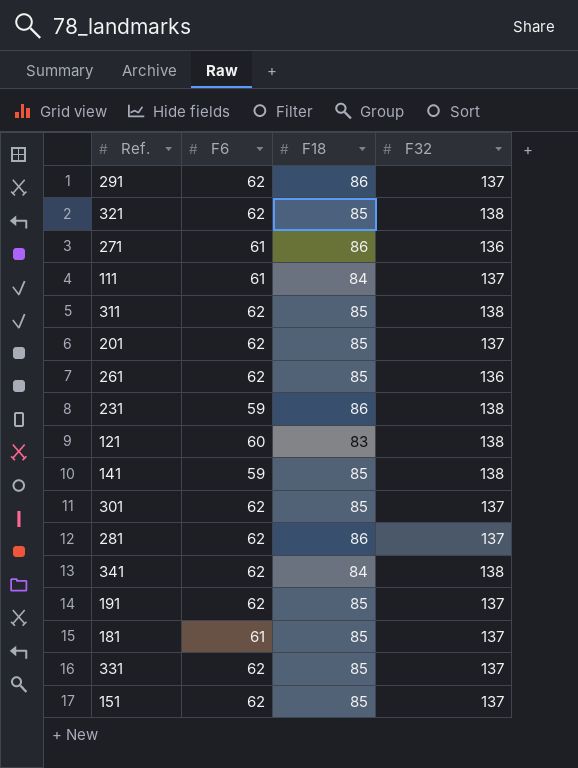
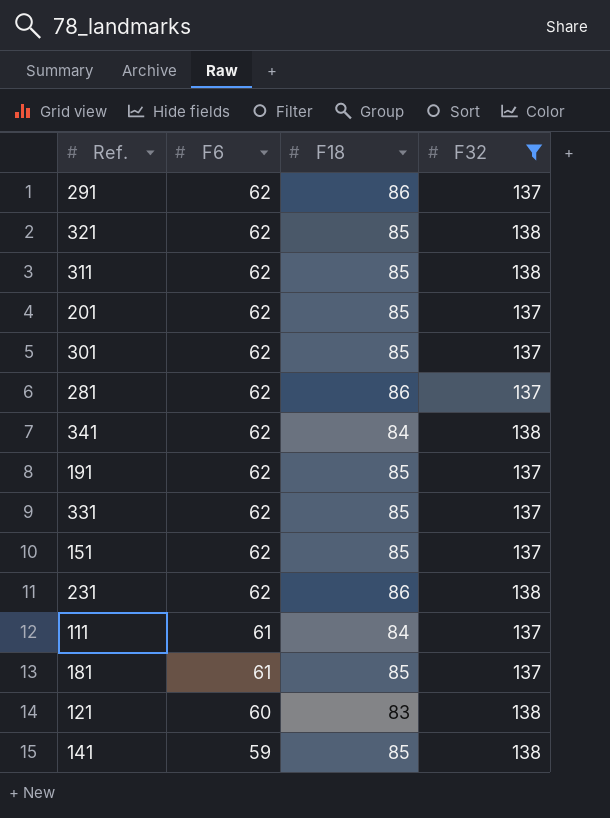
filter: none -> F32 != 136
row order: none -> F6 descending
231 | F6: 59 -> 62

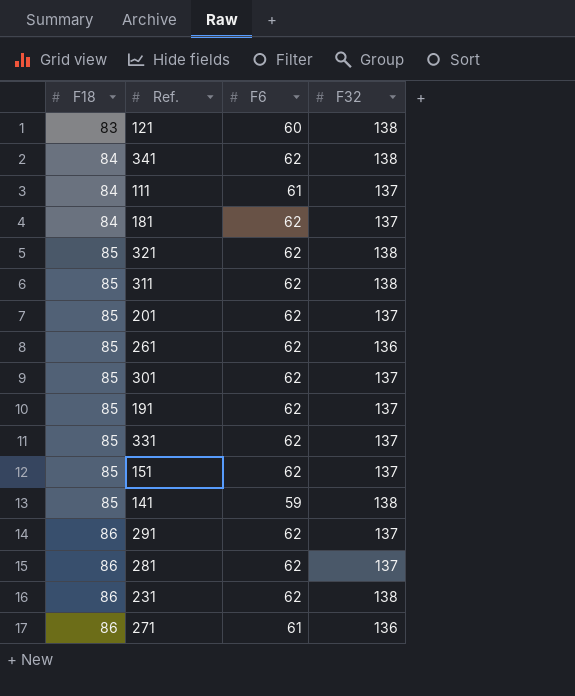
filter: F32 != 136 -> none
row order: F6 descending -> F18 ascending
column F18 | position: 3 -> 1
181 | F18: 85 -> 84
181 | F6: 61 -> 62

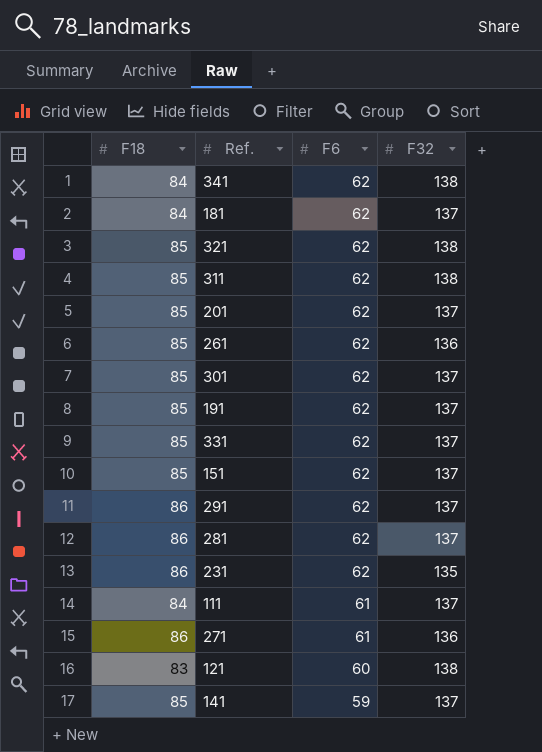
row order: F18 ascending -> F6 descending
231 | F32: 138 -> 135
141 | F32: 138 -> 137

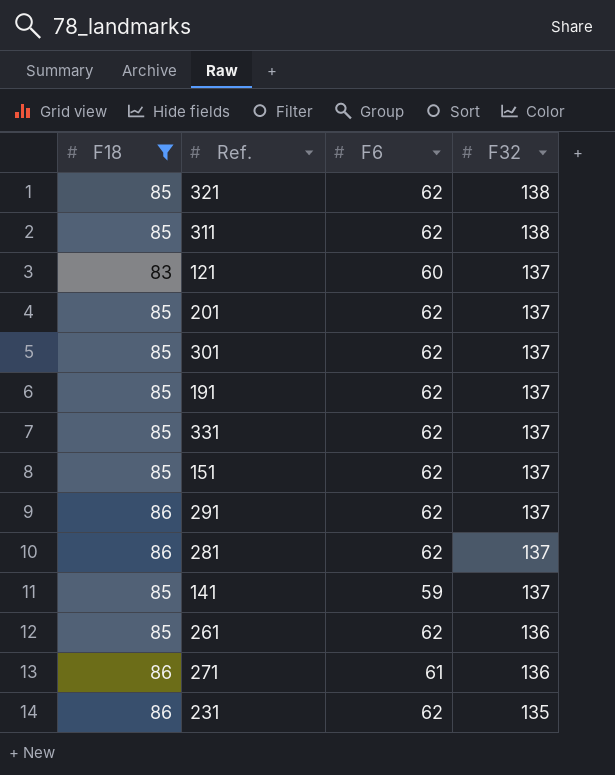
filter: none -> F18 != 84
row order: F6 descending -> F32 descending
121 | F32: 138 -> 137

